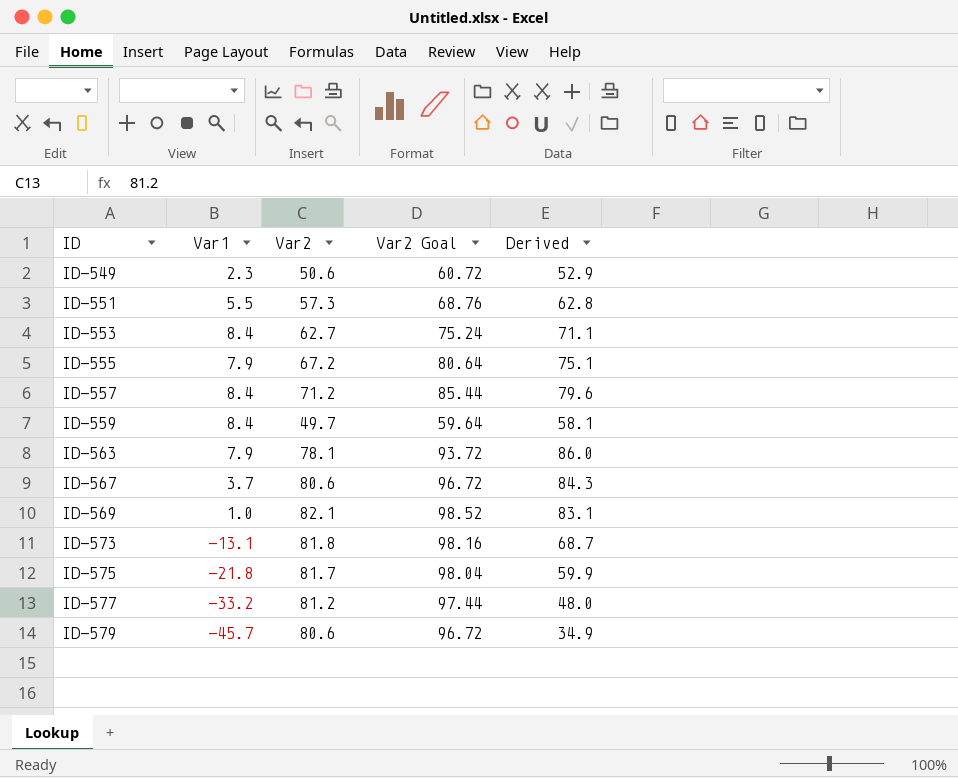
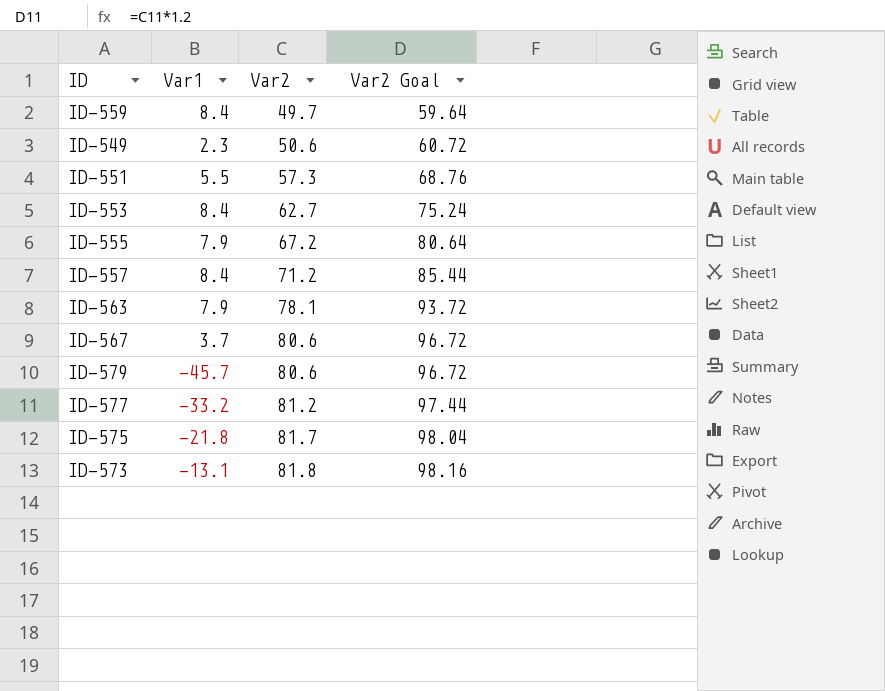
row order: ID ascending -> Var2 ascending
column Derived | formula: [Var1] + [Var2] -> none
row ID-569: 1.0 | 82.1 | 98.52 | 83.1 -> none

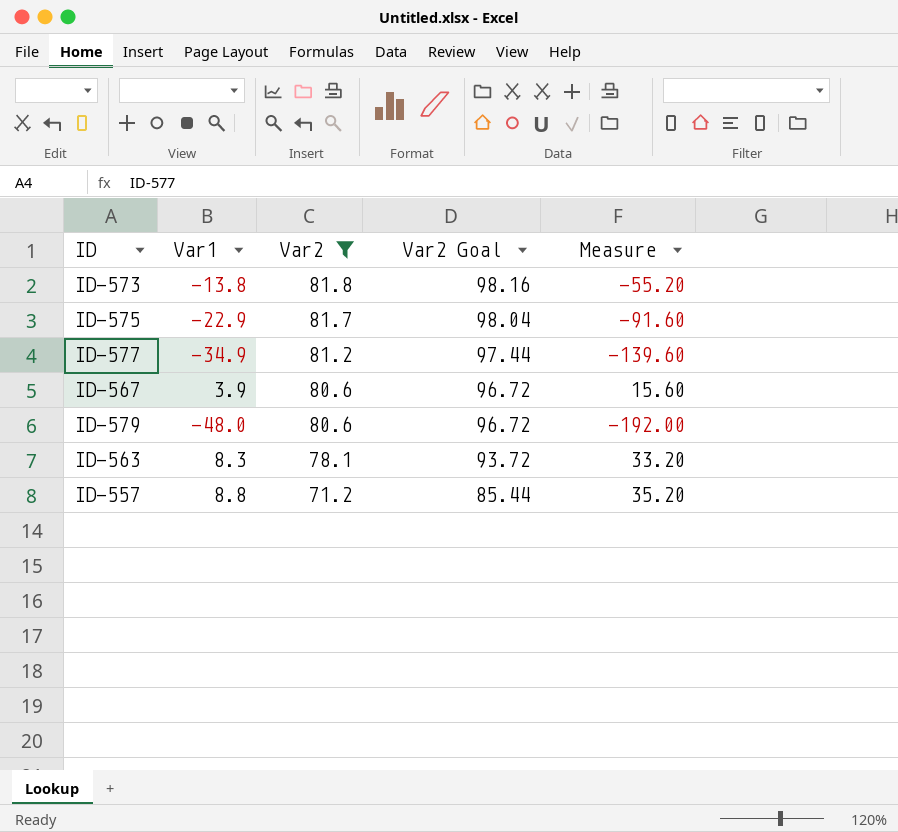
filter: none -> Var2 >= 71.2
row order: Var2 ascending -> Var2 descending
column Measure | formula: none -> [Var1] * 4
ID-573 | Var1: -13.1 -> -13.8
ID-575 | Var1: -21.8 -> -22.9
ID-577 | Var1: -33.2 -> -34.9
ID-567 | Var1: 3.7 -> 3.9
ID-579 | Var1: -45.7 -> -48.0
ID-563 | Var1: 7.9 -> 8.3
ID-557 | Var1: 8.4 -> 8.8

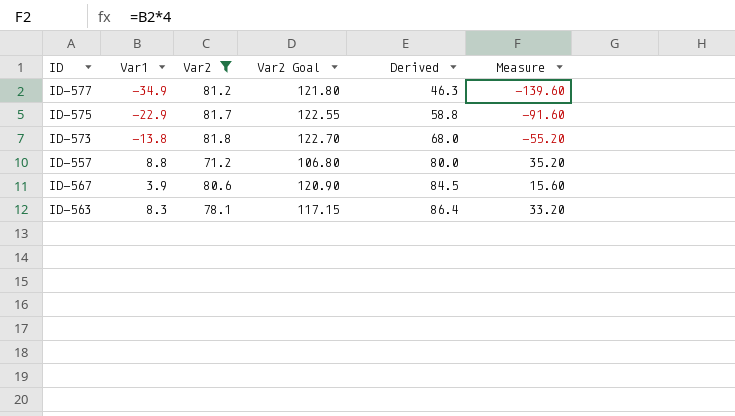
row order: Var2 descending -> Derived ascending
column Var2 Goal | formula: [Var2] * 1.2 -> [Var2] * 1.5
column Derived | formula: none -> [Var1] + [Var2]
row ID-579: -48.0 | 80.6 | 96.72 | -192.00 -> none

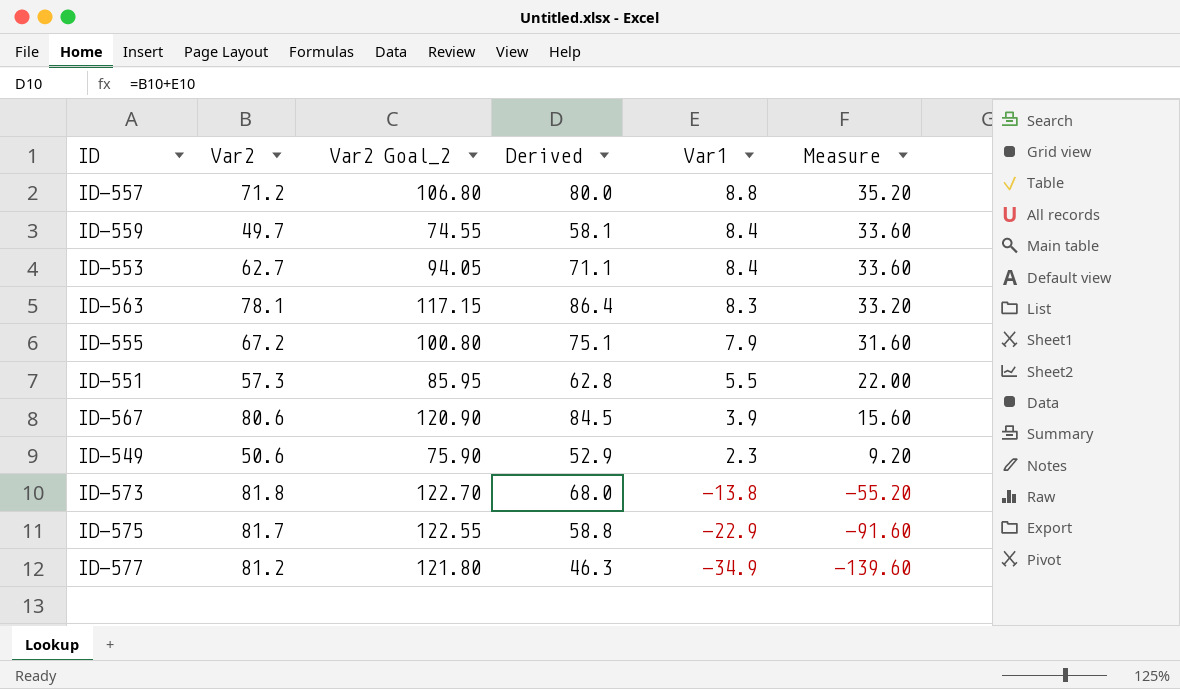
filter: Var2 >= 71.2 -> none
row order: Derived ascending -> Var1 descending
column name: Var2 Goal -> Var2 Goal_2
column Var1 | position: 2 -> 5

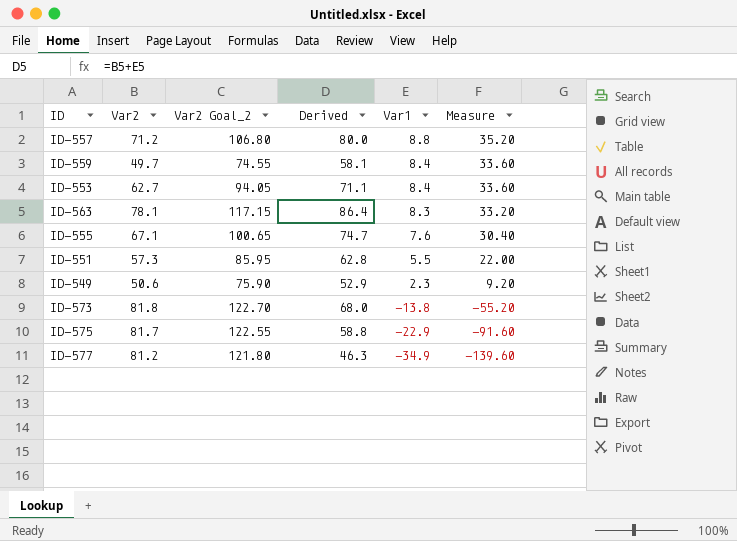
row ID-567: 80.6 | 120.90 | 84.5 | 3.9 | 15.60 -> none
ID-555 | Var2: 67.2 -> 67.1
ID-555 | Var2 Goal_2: 100.80 -> 100.65
ID-555 | Derived: 75.1 -> 74.7
ID-555 | Var1: 7.9 -> 7.6
ID-555 | Measure: 31.60 -> 30.40

